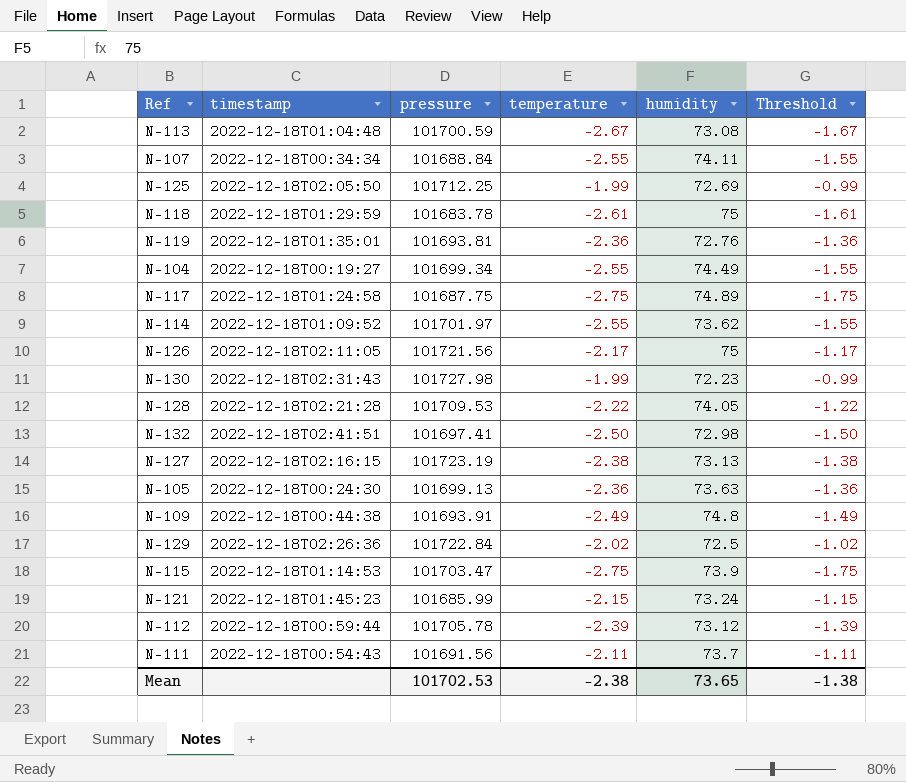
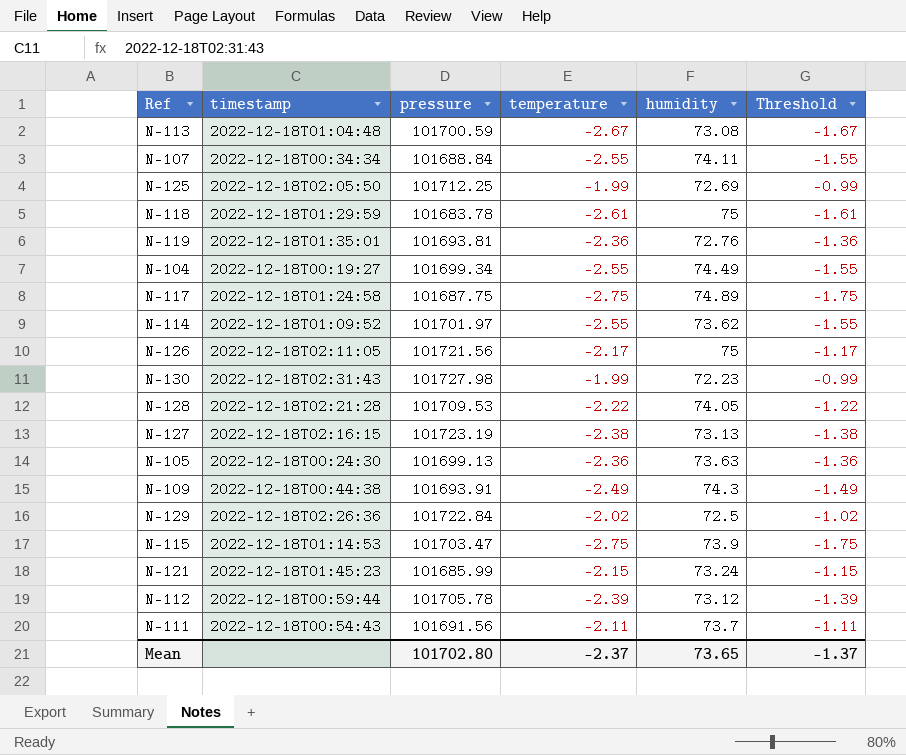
row N-132: 2022-12-18T02:41:51 | 101697.41 | -2.50 | 72.98 | -1.50 -> none
N-109 | humidity: 74.8 -> 74.3
Mean | pressure: 101702.53 -> 101702.80
Mean | temperature: -2.38 -> -2.37
Mean | Threshold: -1.38 -> -1.37

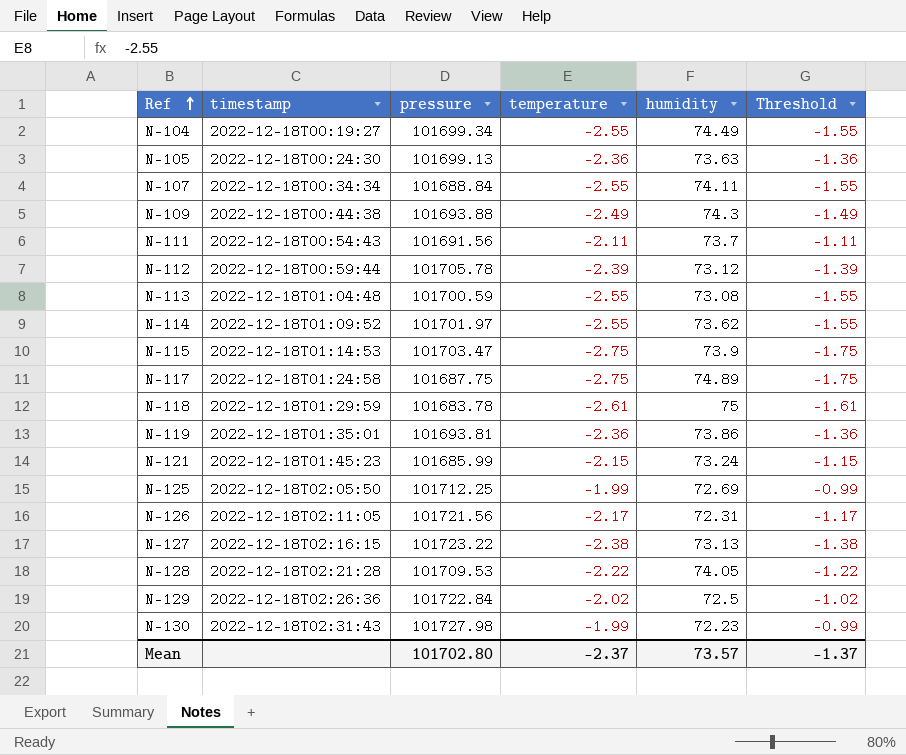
row order: none -> Ref ascending
N-109 | pressure: 101693.91 -> 101693.88
N-113 | temperature: -2.67 -> -2.55
N-113 | Threshold: -1.67 -> -1.55
N-119 | humidity: 72.76 -> 73.86
N-126 | humidity: 75 -> 72.31
N-127 | pressure: 101723.19 -> 101723.22
Mean | humidity: 73.65 -> 73.57

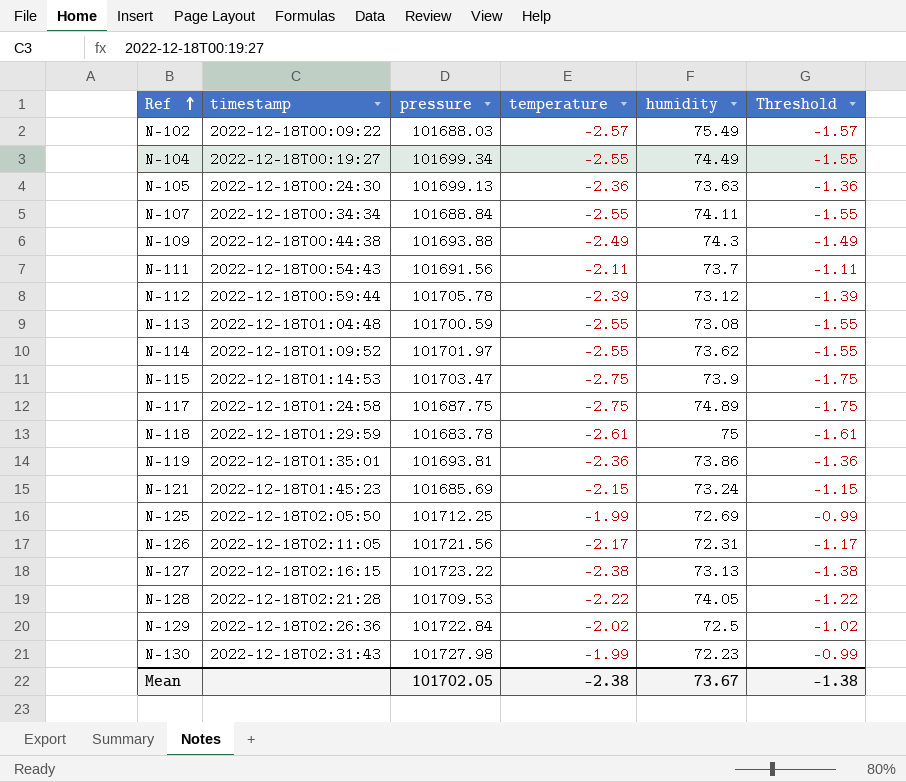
row N-102: none -> 2022-12-18T00:09:22 | 101688.03 | -2.57 | 75.49 | -1.57
N-121 | pressure: 101685.99 -> 101685.69
Mean | pressure: 101702.80 -> 101702.05
Mean | temperature: -2.37 -> -2.38
Mean | humidity: 73.57 -> 73.67
Mean | Threshold: -1.37 -> -1.38

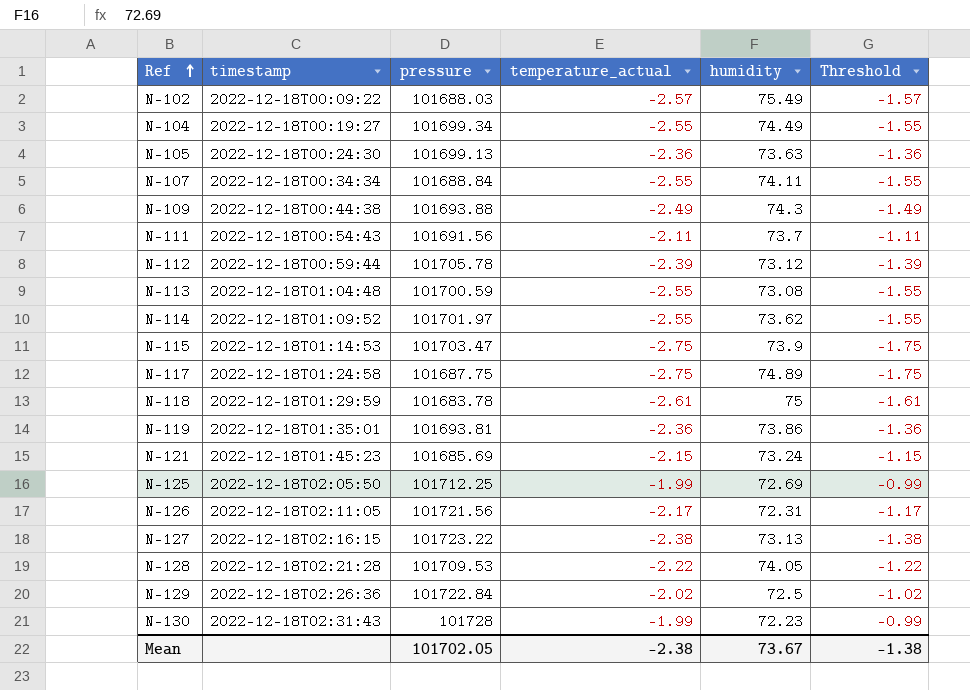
column name: temperature -> temperature_actual
N-130 | pressure: 101727.98 -> 101728

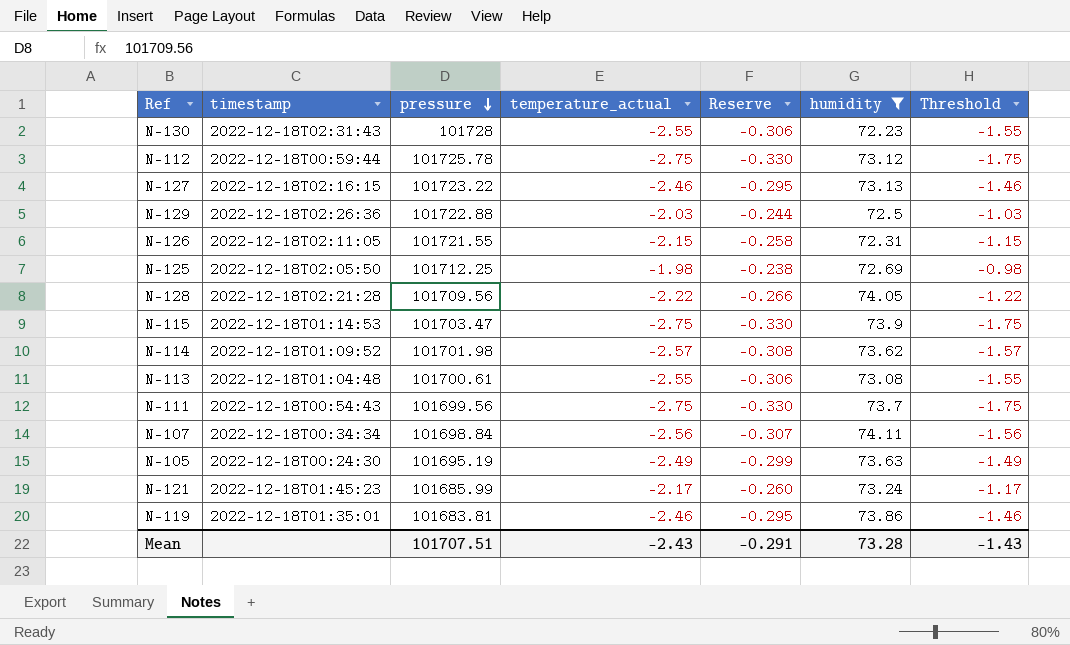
filter: none -> humidity <= 74.11
row order: Ref ascending -> pressure descending
column Reserve | formula: none -> [temperature_actual] * 0.12
N-130 | temperature_actual: -1.99 -> -2.55
N-130 | Threshold: -0.99 -> -1.55
N-112 | pressure: 101705.78 -> 101725.78
N-112 | temperature_actual: -2.39 -> -2.75
N-112 | Threshold: -1.39 -> -1.75
N-127 | temperature_actual: -2.38 -> -2.46
N-127 | Threshold: -1.38 -> -1.46
N-129 | pressure: 101722.84 -> 101722.88
N-129 | temperature_actual: -2.02 -> -2.03
N-129 | Threshold: -1.02 -> -1.03
N-126 | pressure: 101721.56 -> 101721.55
N-126 | temperature_actual: -2.17 -> -2.15
N-126 | Threshold: -1.17 -> -1.15
N-125 | temperature_actual: -1.99 -> -1.98
N-125 | Threshold: -0.99 -> -0.98
N-128 | pressure: 101709.53 -> 101709.56
N-114 | pressure: 101701.97 -> 101701.98
N-114 | temperature_actual: -2.55 -> -2.57
N-114 | Threshold: -1.55 -> -1.57
N-113 | pressure: 101700.59 -> 101700.61
N-111 | pressure: 101691.56 -> 101699.56
N-111 | temperature_actual: -2.11 -> -2.75
N-111 | Threshold: -1.11 -> -1.75
N-107 | pressure: 101688.84 -> 101698.84
N-107 | temperature_actual: -2.55 -> -2.56
N-107 | Threshold: -1.55 -> -1.56
N-105 | pressure: 101699.13 -> 101695.19
N-105 | temperature_actual: -2.36 -> -2.49
N-105 | Threshold: -1.36 -> -1.49
N-121 | pressure: 101685.69 -> 101685.99
N-121 | temperature_actual: -2.15 -> -2.17
N-121 | Threshold: -1.15 -> -1.17
N-119 | pressure: 101693.81 -> 101683.81
N-119 | temperature_actual: -2.36 -> -2.46
N-119 | Threshold: -1.36 -> -1.46
Mean | pressure: 101702.05 -> 101707.51
Mean | temperature_actual: -2.38 -> -2.43
Mean | humidity: 73.67 -> 73.28
Mean | Threshold: -1.38 -> -1.43

